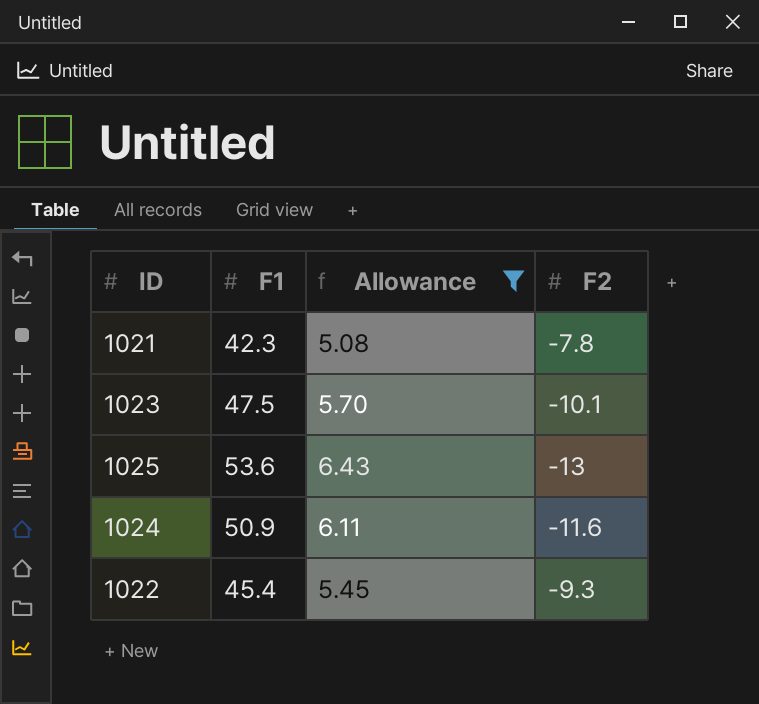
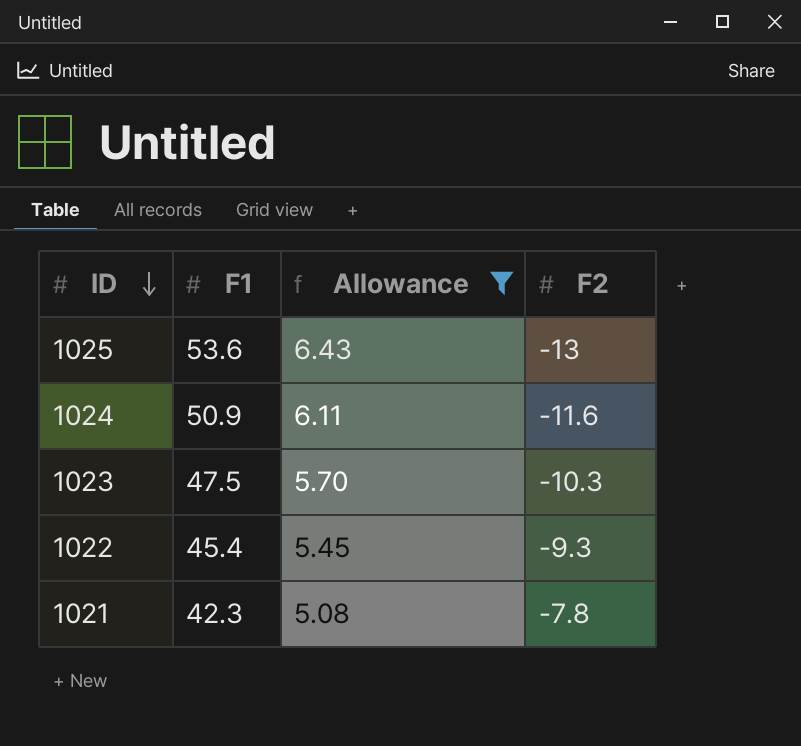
row order: none -> ID descending
1023 | F2: -10.1 -> -10.3

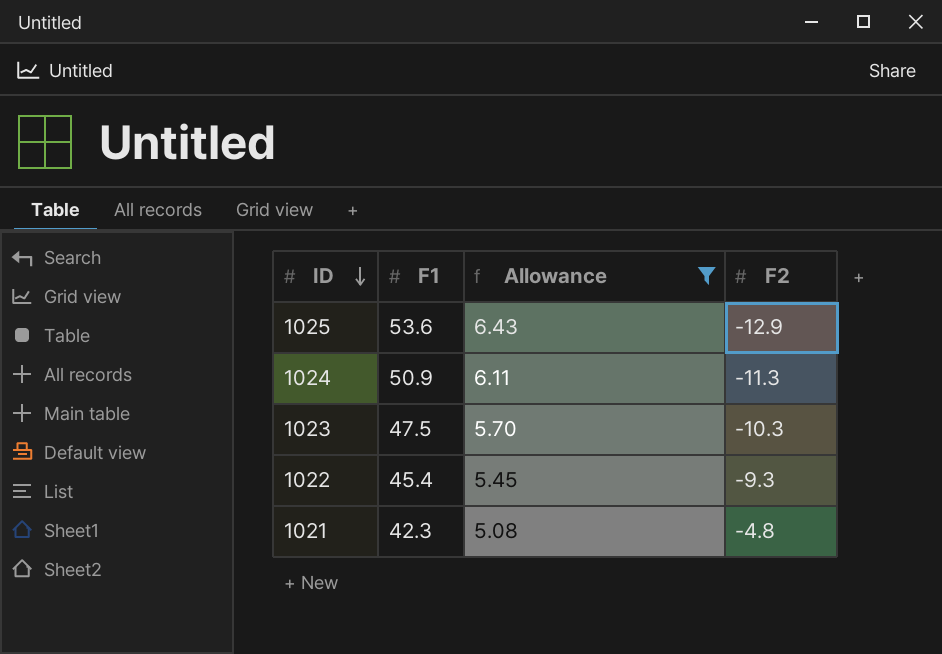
1025 | F2: -13 -> -12.9
1024 | F2: -11.6 -> -11.3
1021 | F2: -7.8 -> -4.8

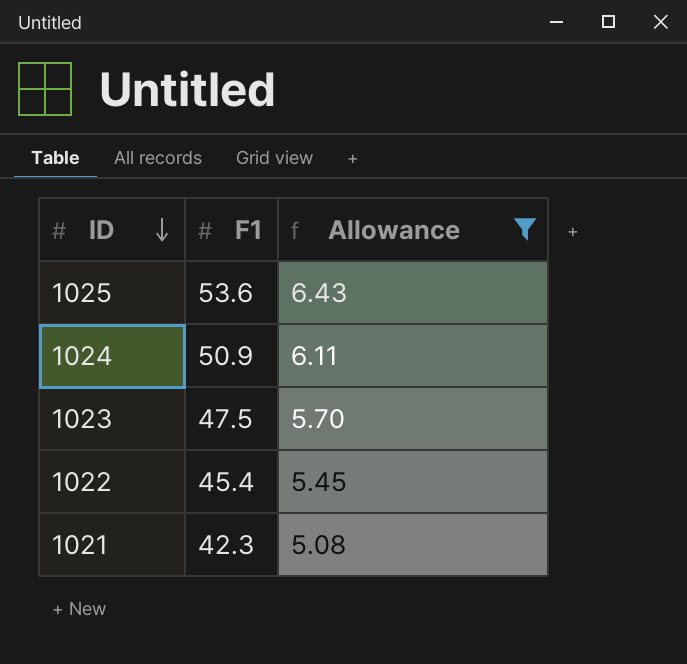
column F2 | position: 4 -> none

